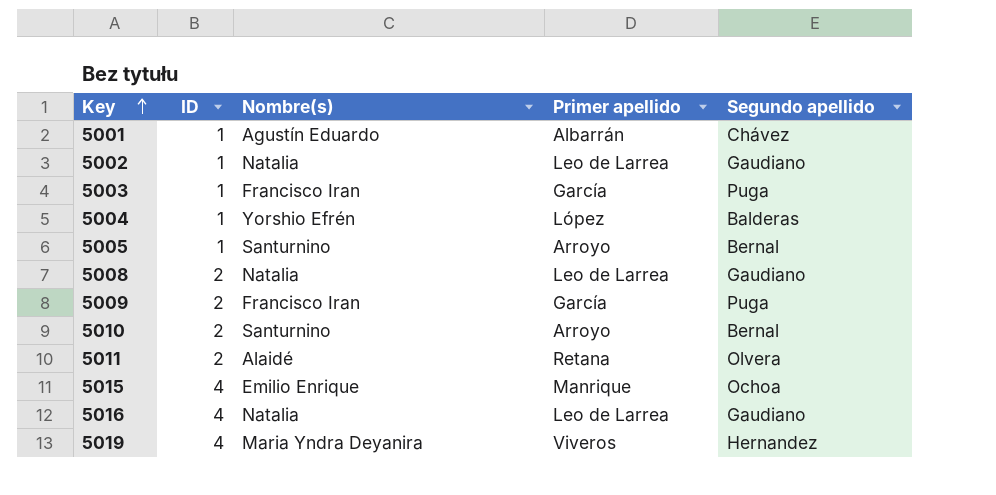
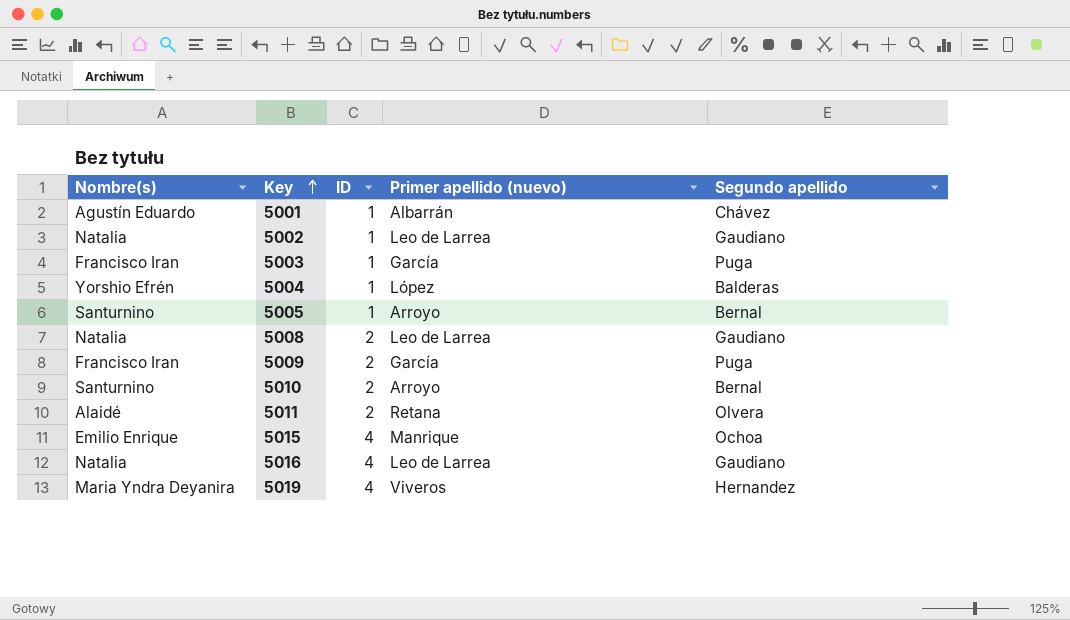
column Nombre(s) | position: 3 -> 1
column name: Primer apellido -> Primer apellido (nuevo)

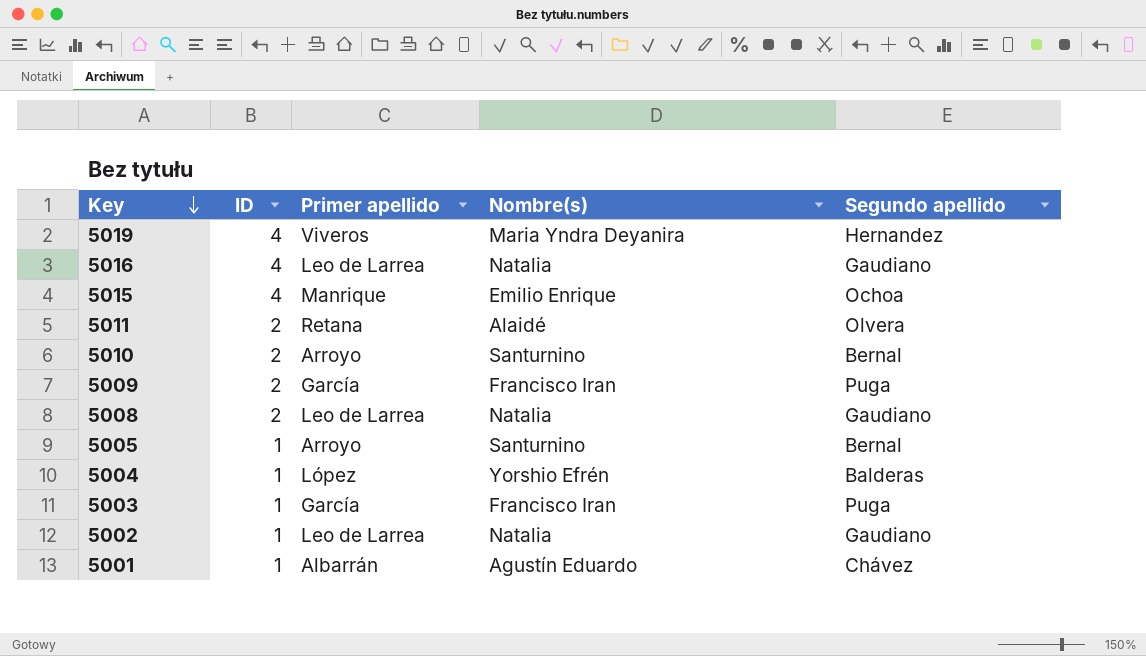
row order: Key ascending -> Key descending
column name: Primer apellido (nuevo) -> Primer apellido
column Nombre(s) | position: 1 -> 4

